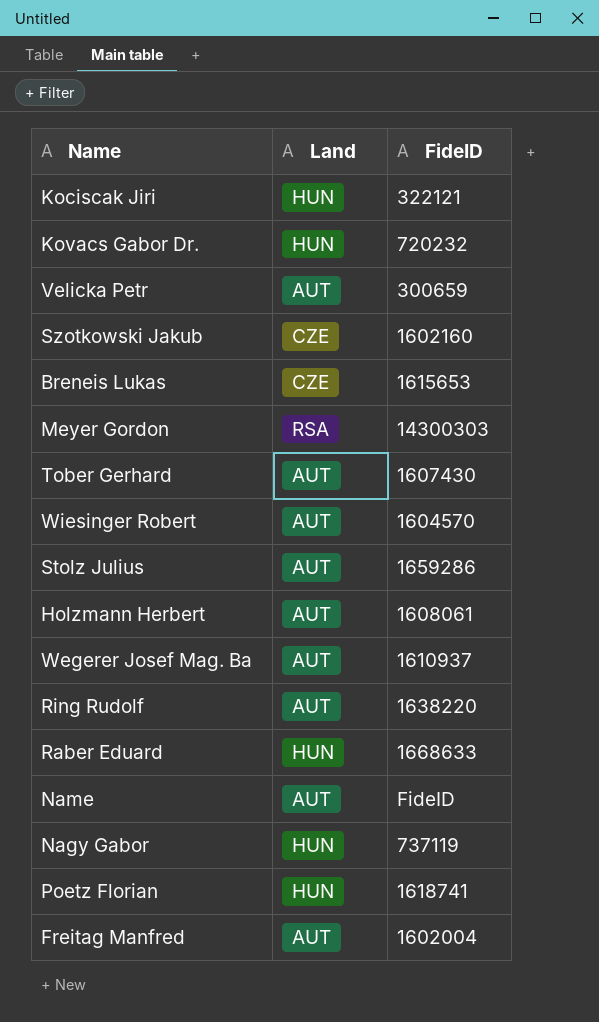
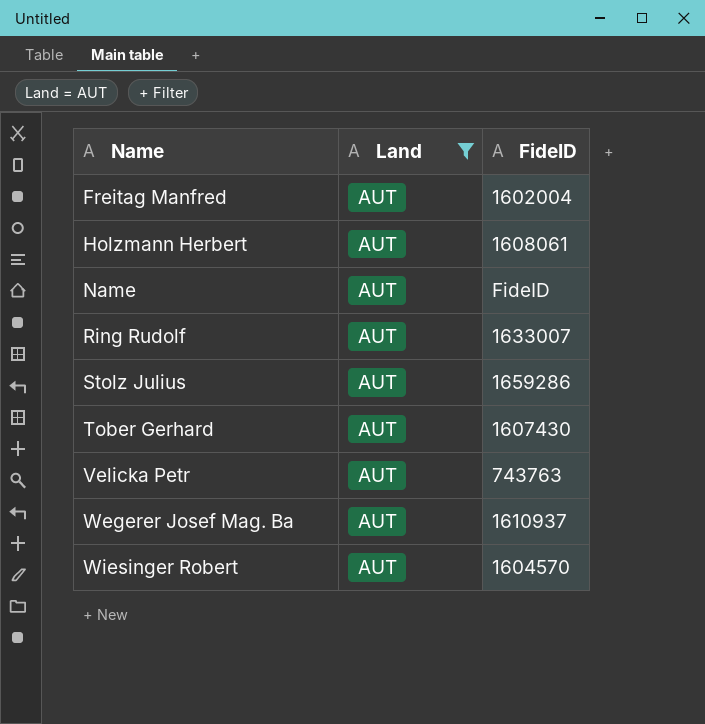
filter: none -> Land = AUT
row order: none -> Name ascending
Ring Rudolf | FideID: 1638220 -> 1633007
Velicka Petr | FideID: 300659 -> 743763

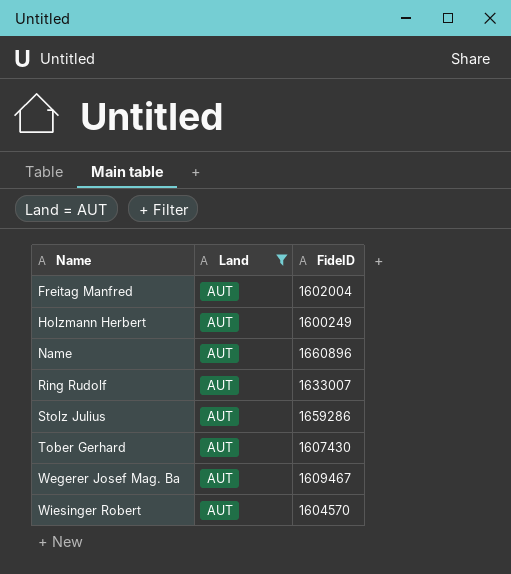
row Velicka Petr: AUT | 743763 -> none
Holzmann Herbert | FideID: 1608061 -> 1600249
Name | FideID: FideID -> 1660896
Wegerer Josef Mag. Ba | FideID: 1610937 -> 1609467

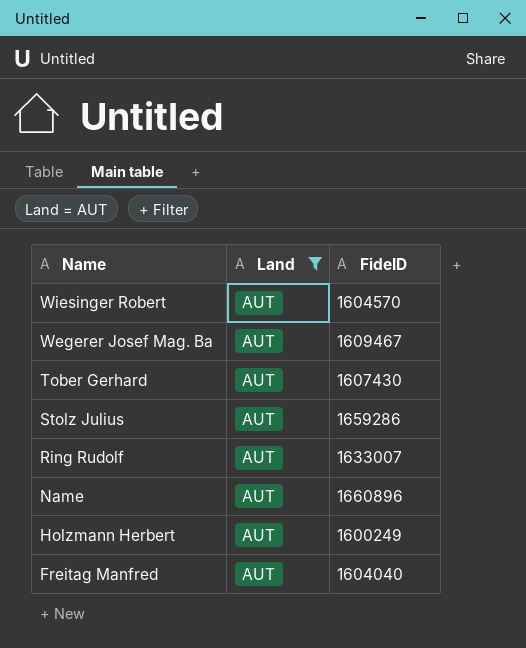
row order: Name ascending -> Name descending
Freitag Manfred | FideID: 1602004 -> 1604040

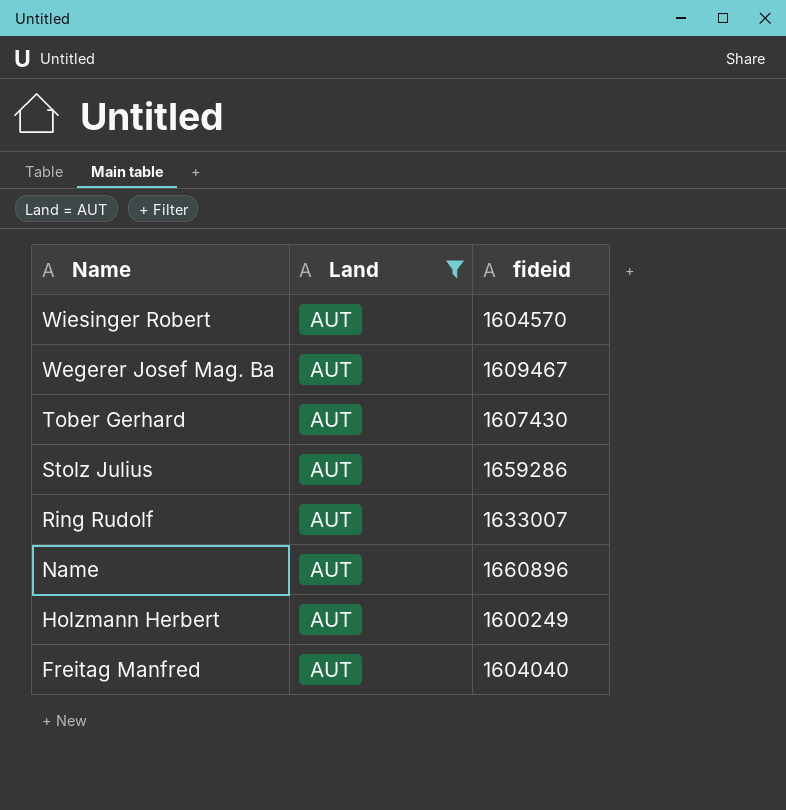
column name: FideID -> fideid

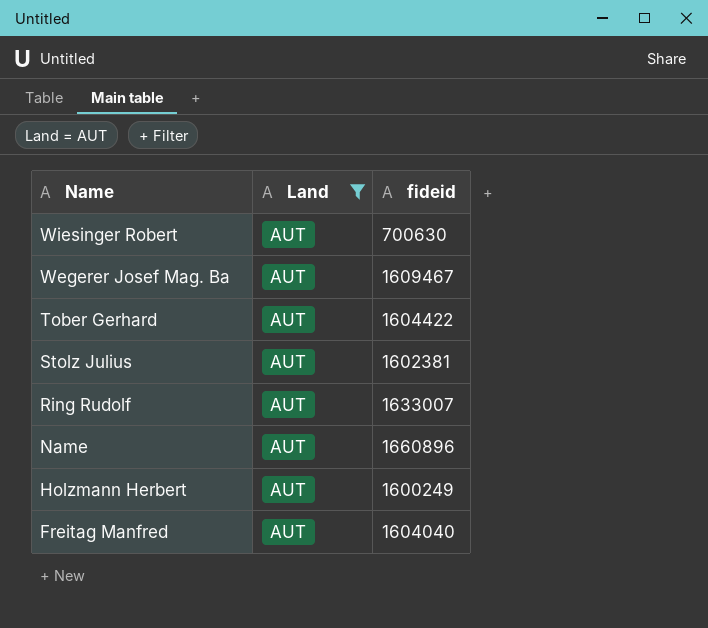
Wiesinger Robert | fideid: 1604570 -> 700630
Tober Gerhard | fideid: 1607430 -> 1604422
Stolz Julius | fideid: 1659286 -> 1602381

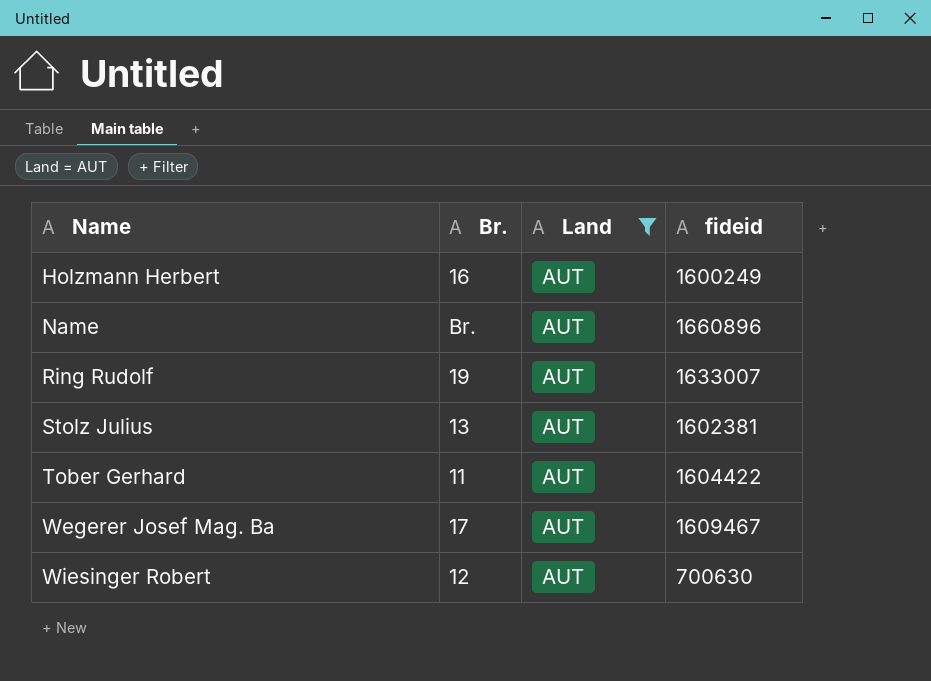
row order: Name descending -> Name ascending
column Br. | position: none -> 2
row Freitag Manfred: AUT | 1604040 -> none

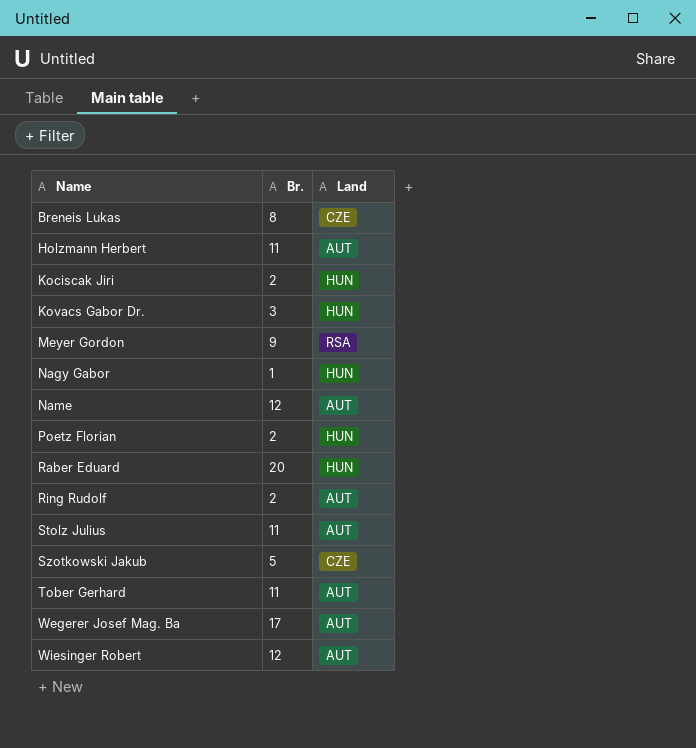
filter: Land = AUT -> none
column fideid | position: 4 -> none
Holzmann Herbert | Br.: 16 -> 11
Name | Br.: Br. -> 12
Ring Rudolf | Br.: 19 -> 2
Stolz Julius | Br.: 13 -> 11

